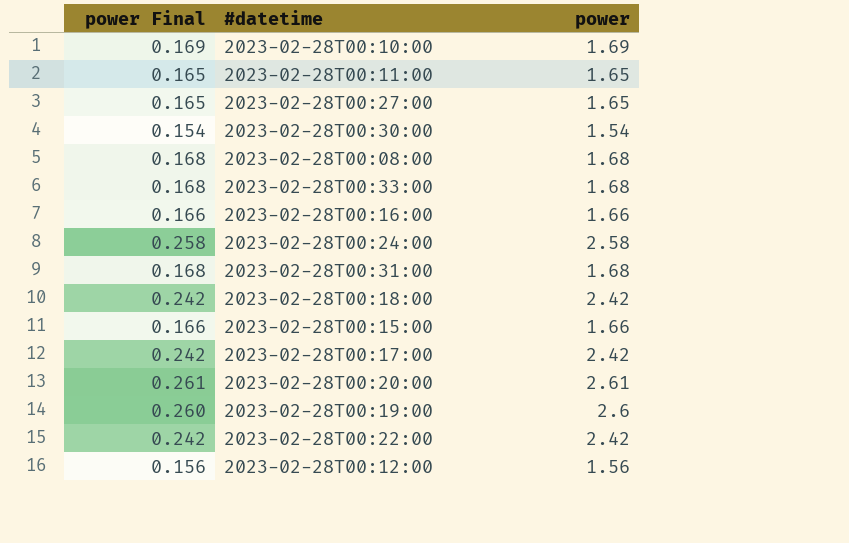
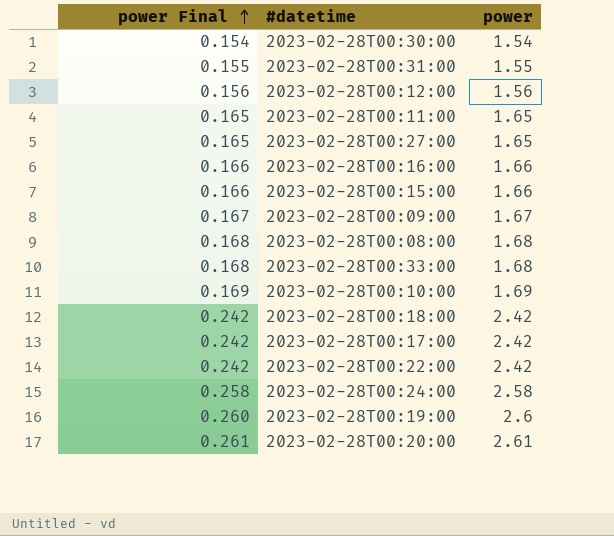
row order: none -> power Final ascending
2023-02-28T00:31:00 | power Final: 0.168 -> 0.155
2023-02-28T00:31:00 | power: 1.68 -> 1.55
row 2023-02-28T00:09:00: none -> 0.167 | 1.67

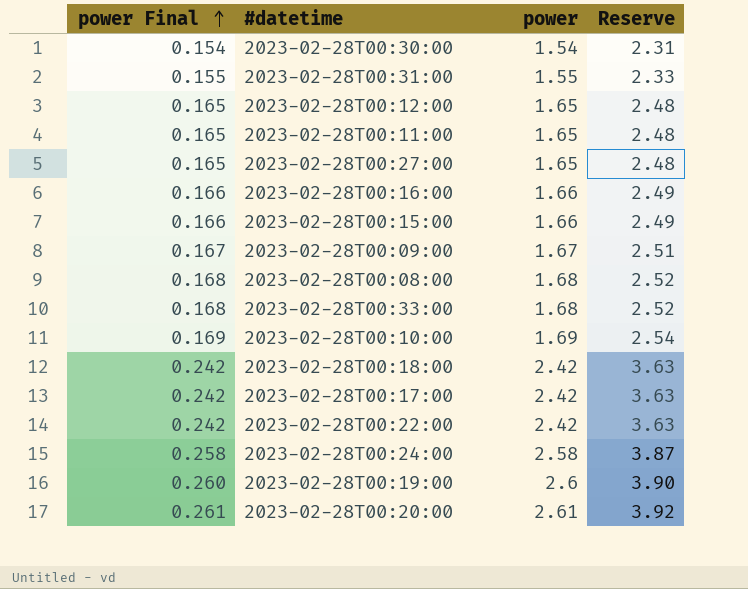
column Reserve | formula: none -> [power] * 1.5
2023-02-28T00:12:00 | power Final: 0.156 -> 0.165
2023-02-28T00:12:00 | power: 1.56 -> 1.65

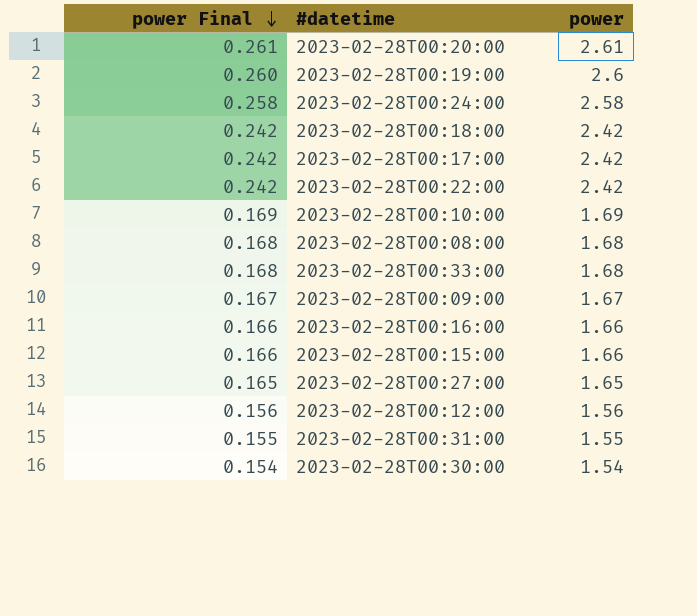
row order: power Final ascending -> power Final descending
column Reserve | formula: [power] * 1.5 -> none
row 2023-02-28T00:11:00: 0.165 | 1.65 | 2.48 -> none
2023-02-28T00:12:00 | power Final: 0.165 -> 0.156
2023-02-28T00:12:00 | power: 1.65 -> 1.56

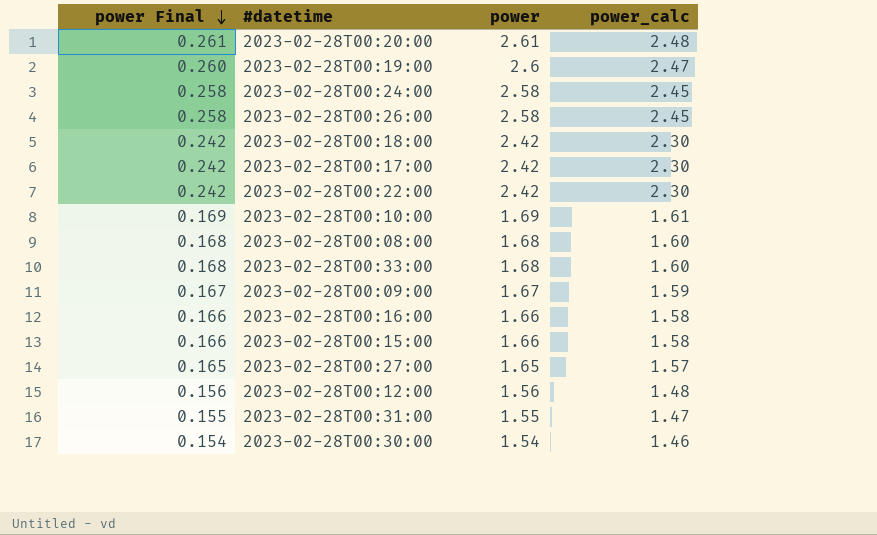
column power_calc | formula: none -> [power] * 0.95
row 2023-02-28T00:26:00: none -> 0.258 | 2.58 | 2.45

